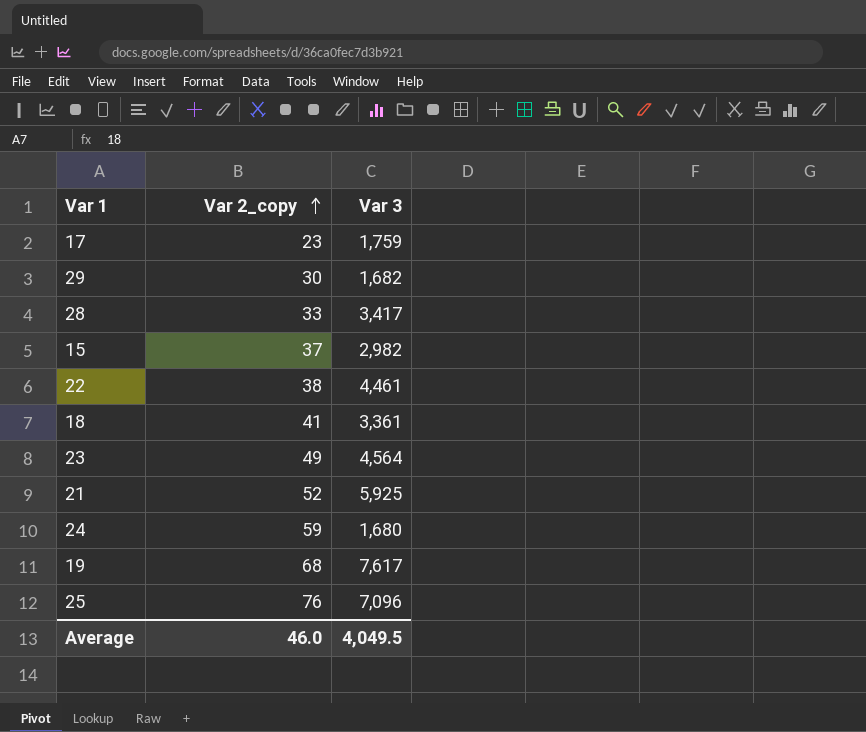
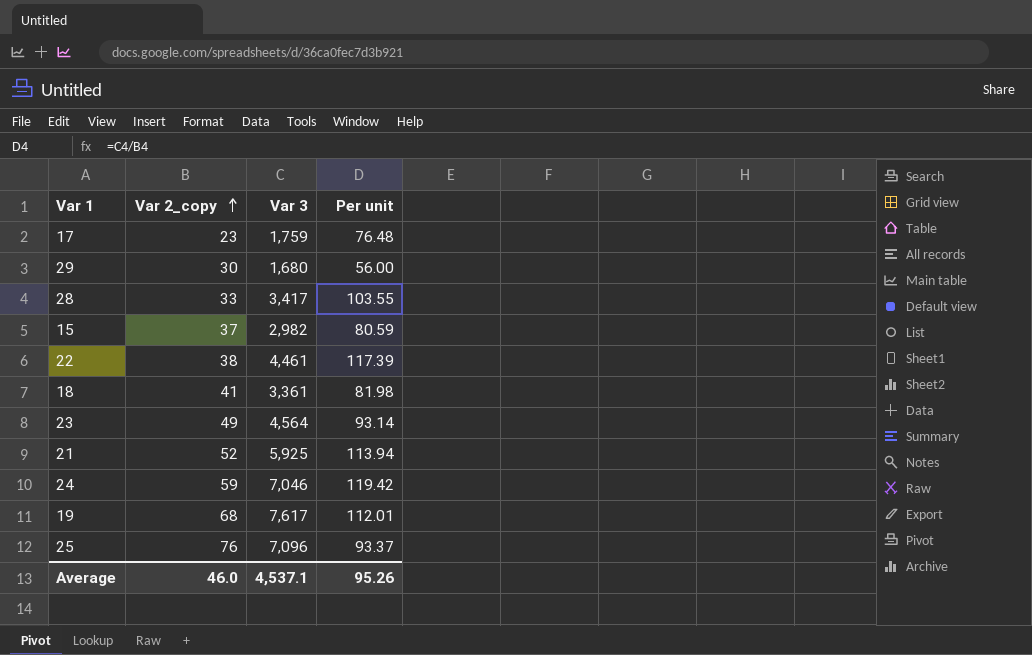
column Per unit | formula: none -> [Var 3] / [Var 2_copy]
29 | Var 3: 1,682 -> 1,680
24 | Var 3: 1,680 -> 7,046
Average | Var 3: 4,049.5 -> 4,537.1

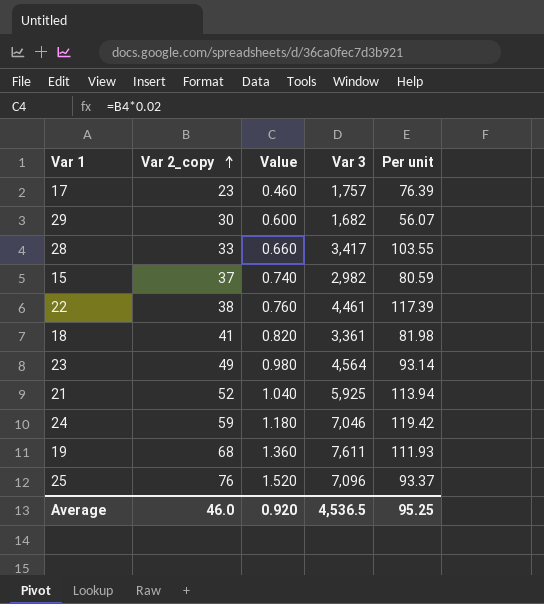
column Value | formula: none -> [Var 2_copy] * 0.02
17 | Var 3: 1,759 -> 1,757
17 | Per unit: 76.48 -> 76.39
29 | Var 3: 1,680 -> 1,682
29 | Per unit: 56.00 -> 56.07
19 | Var 3: 7,617 -> 7,611
19 | Per unit: 112.01 -> 111.93
Average | Var 3: 4,537.1 -> 4,536.5
Average | Per unit: 95.26 -> 95.25

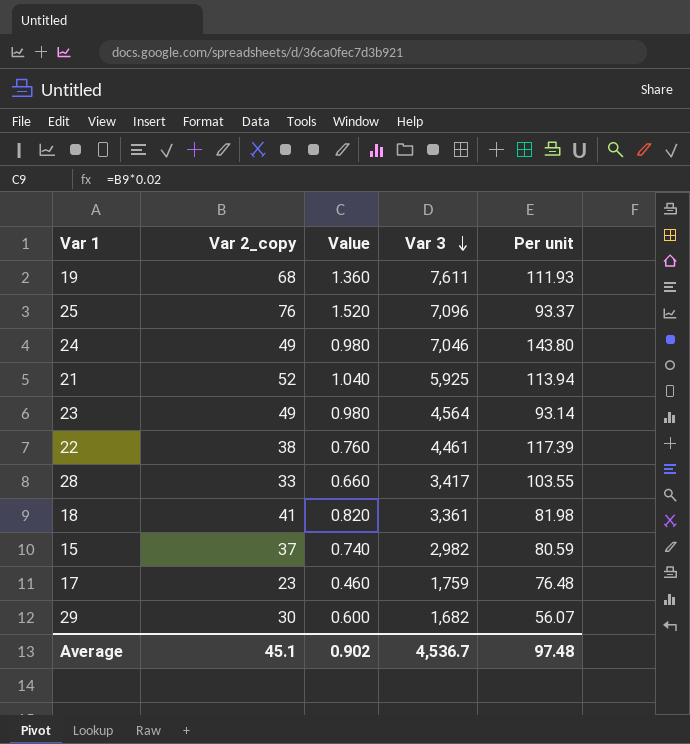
row order: Var 2_copy ascending -> Var 3 descending
24 | Var 2_copy: 59 -> 49
24 | Value: 1.180 -> 0.980
24 | Per unit: 119.42 -> 143.80
17 | Var 3: 1,757 -> 1,759
17 | Per unit: 76.39 -> 76.48
Average | Var 2_copy: 46.0 -> 45.1
Average | Value: 0.920 -> 0.902
Average | Var 3: 4,536.5 -> 4,536.7
Average | Per unit: 95.25 -> 97.48

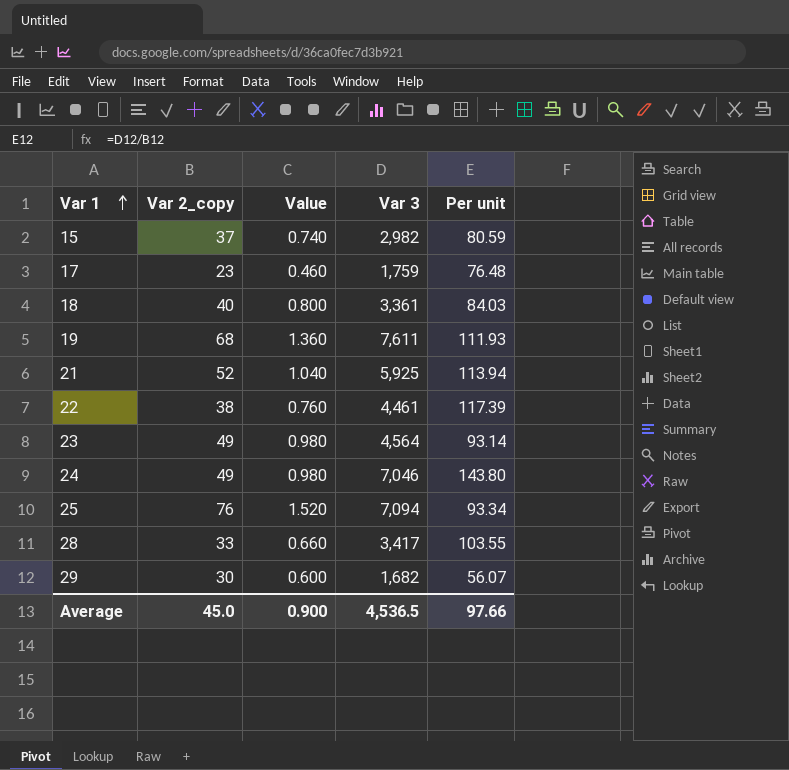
row order: Var 3 descending -> Var 1 ascending
18 | Var 2_copy: 41 -> 40
18 | Value: 0.820 -> 0.800
18 | Per unit: 81.98 -> 84.03
25 | Var 3: 7,096 -> 7,094
25 | Per unit: 93.37 -> 93.34
Average | Var 2_copy: 45.1 -> 45.0
Average | Value: 0.902 -> 0.900
Average | Var 3: 4,536.7 -> 4,536.5
Average | Per unit: 97.48 -> 97.66

